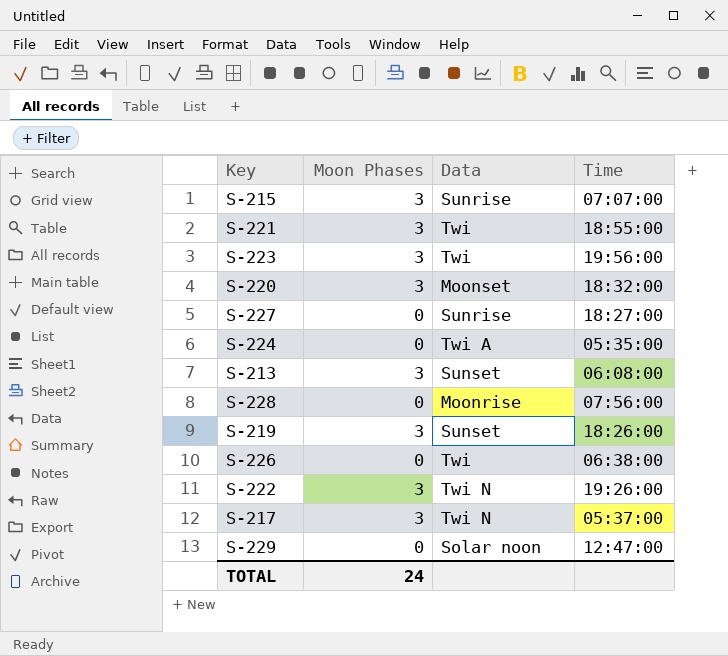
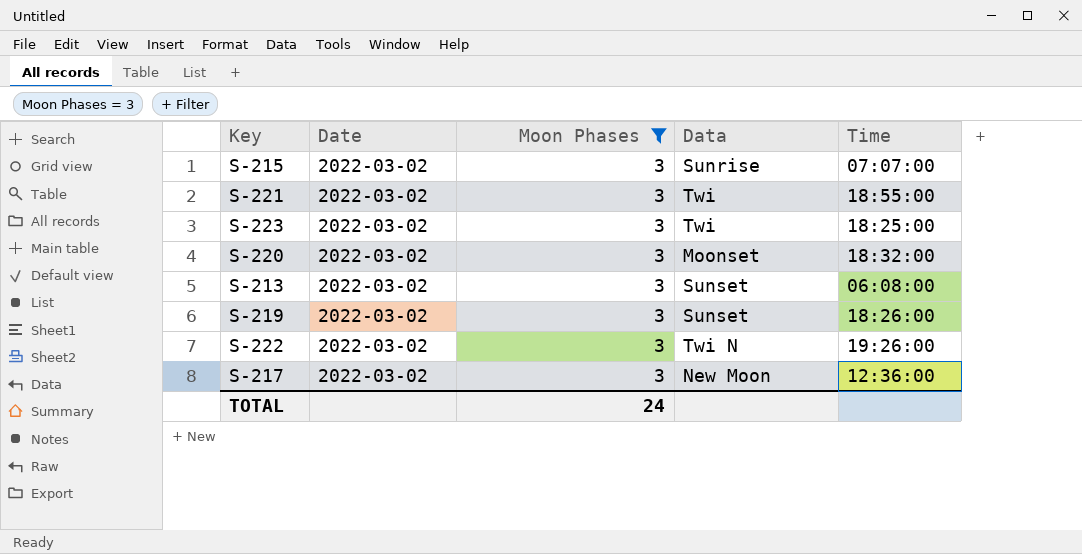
filter: none -> Moon Phases = 3
column Date | position: none -> 2
S-223 | Time: 19:56:00 -> 18:25:00
S-217 | Data: Twi N -> New Moon
S-217 | Time: 05:37:00 -> 12:36:00

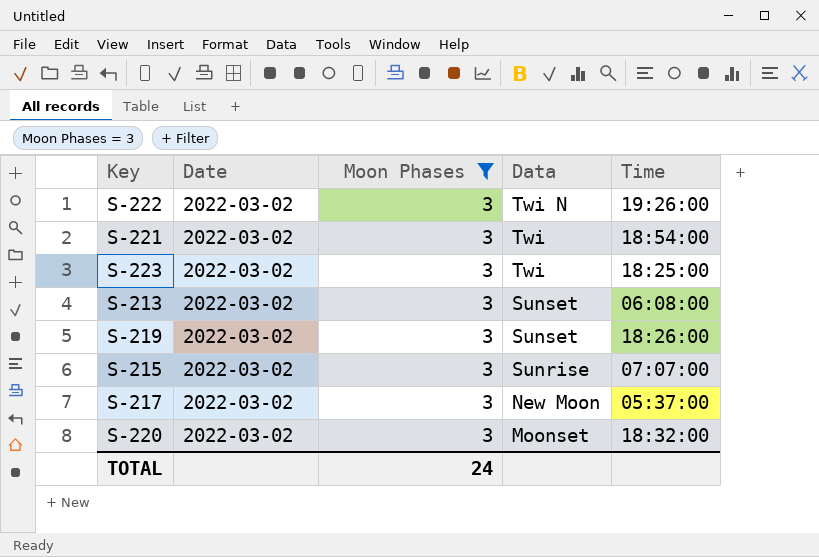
row order: none -> Data descending
S-221 | Time: 18:55:00 -> 18:54:00
S-217 | Time: 12:36:00 -> 05:37:00

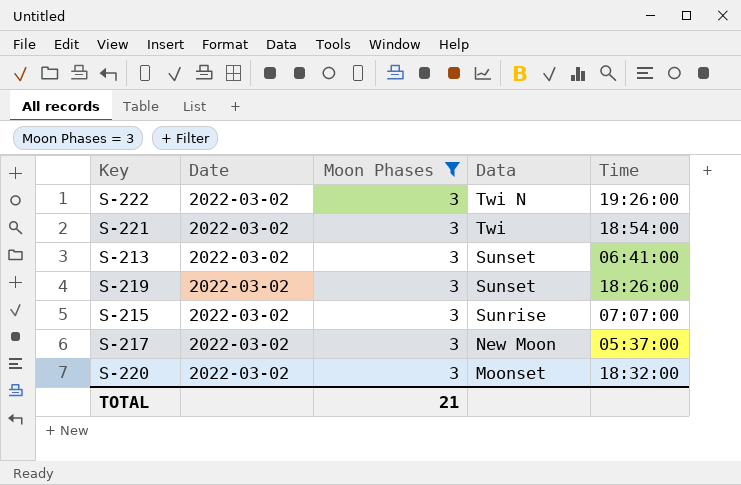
row S-223: 2022-03-02 | 3 | Twi | 18:25:00 -> none
S-213 | Time: 06:08:00 -> 06:41:00
TOTAL | Moon Phases: 24 -> 21

